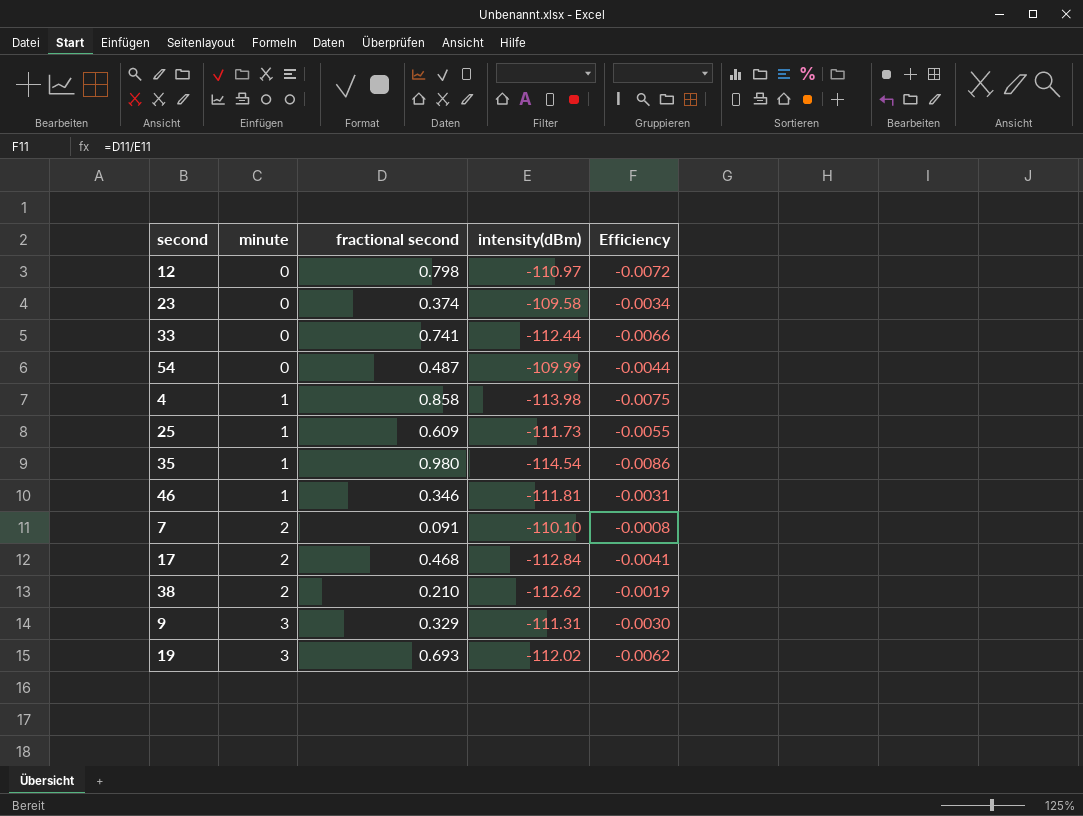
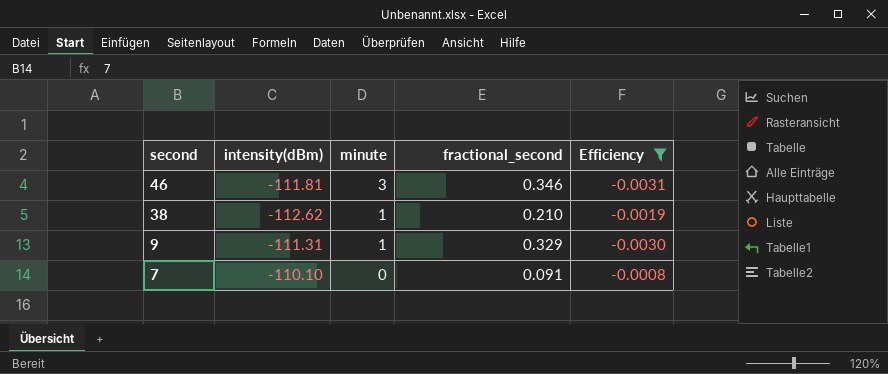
filter: none -> Efficiency >= -0.0031
row order: minute ascending -> second descending
column intensity(dBm) | position: 4 -> 2
column name: fractional second -> fractional_second
46 | minute: 1 -> 3
38 | minute: 2 -> 1
9 | minute: 3 -> 1
7 | minute: 2 -> 0

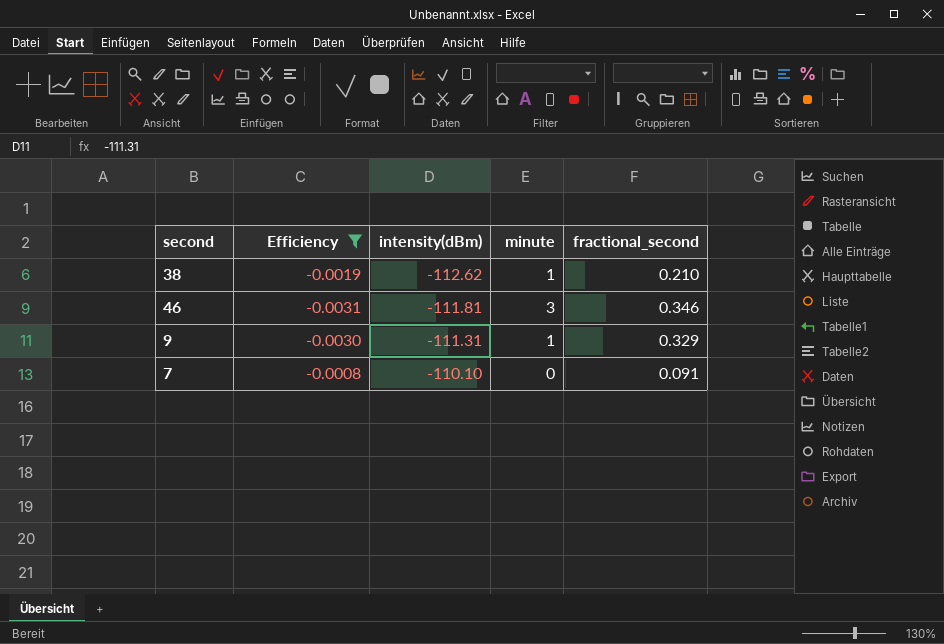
row order: second descending -> intensity(dBm) ascending
column Efficiency | position: 5 -> 2

